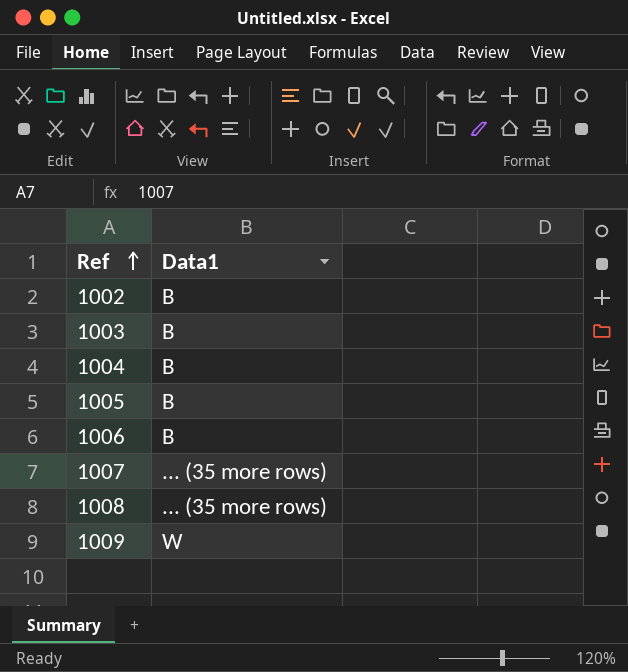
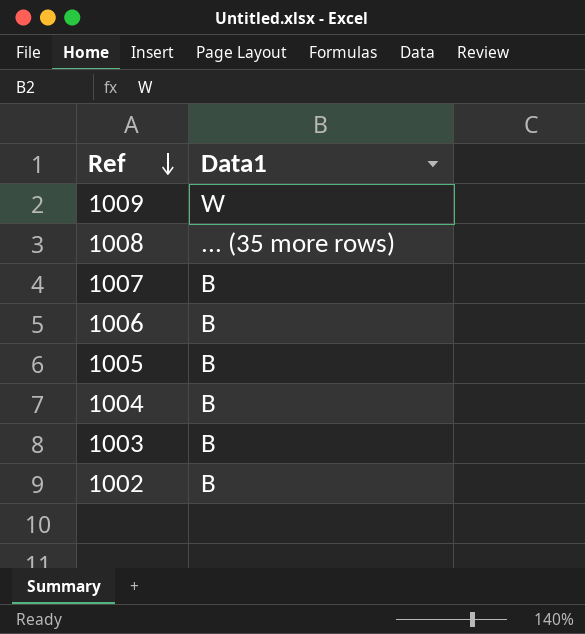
row order: Ref ascending -> Ref descending
1007 | Data1: ... (35 more rows) -> B

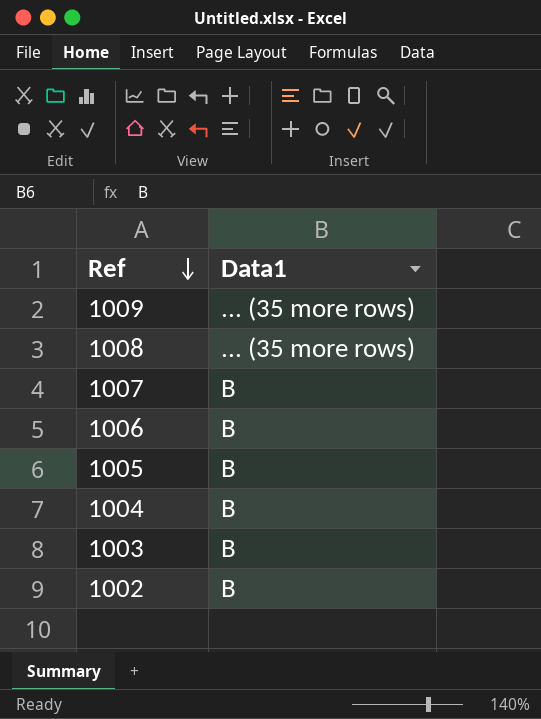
1009 | Data1: W -> ... (35 more rows)

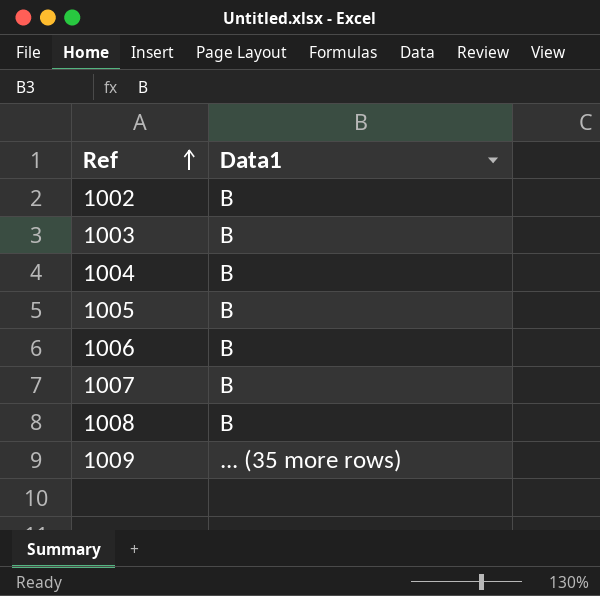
row order: Ref descending -> Ref ascending
1008 | Data1: ... (35 more rows) -> B

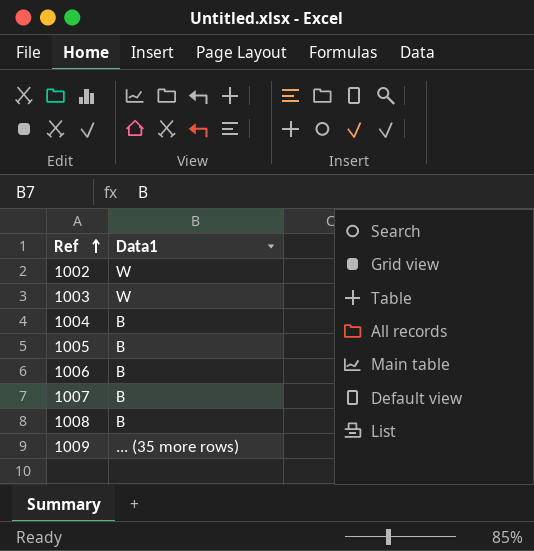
1002 | Data1: B -> W
1003 | Data1: B -> W

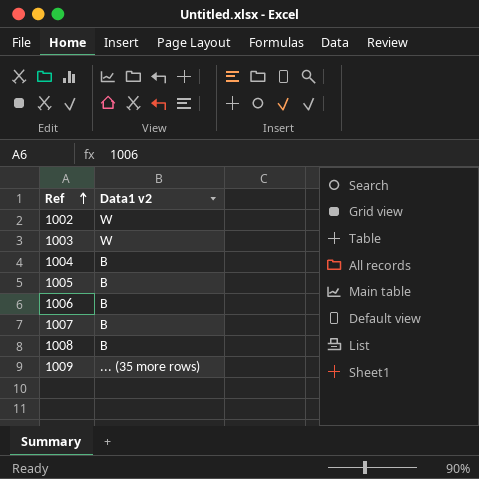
column name: Data1 -> Data1 v2

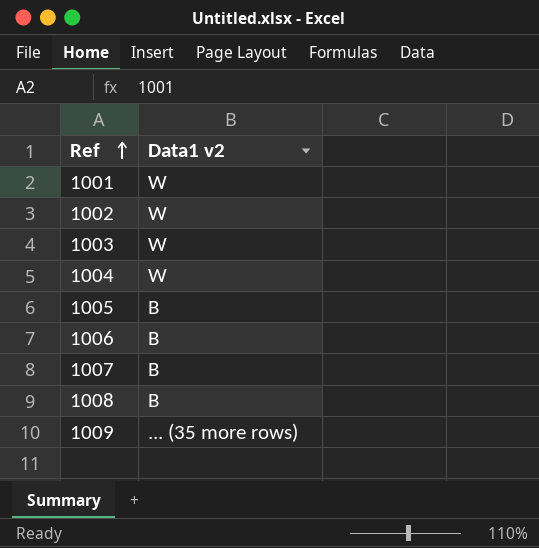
row 1001: none -> W
1004 | Data1 v2: B -> W

